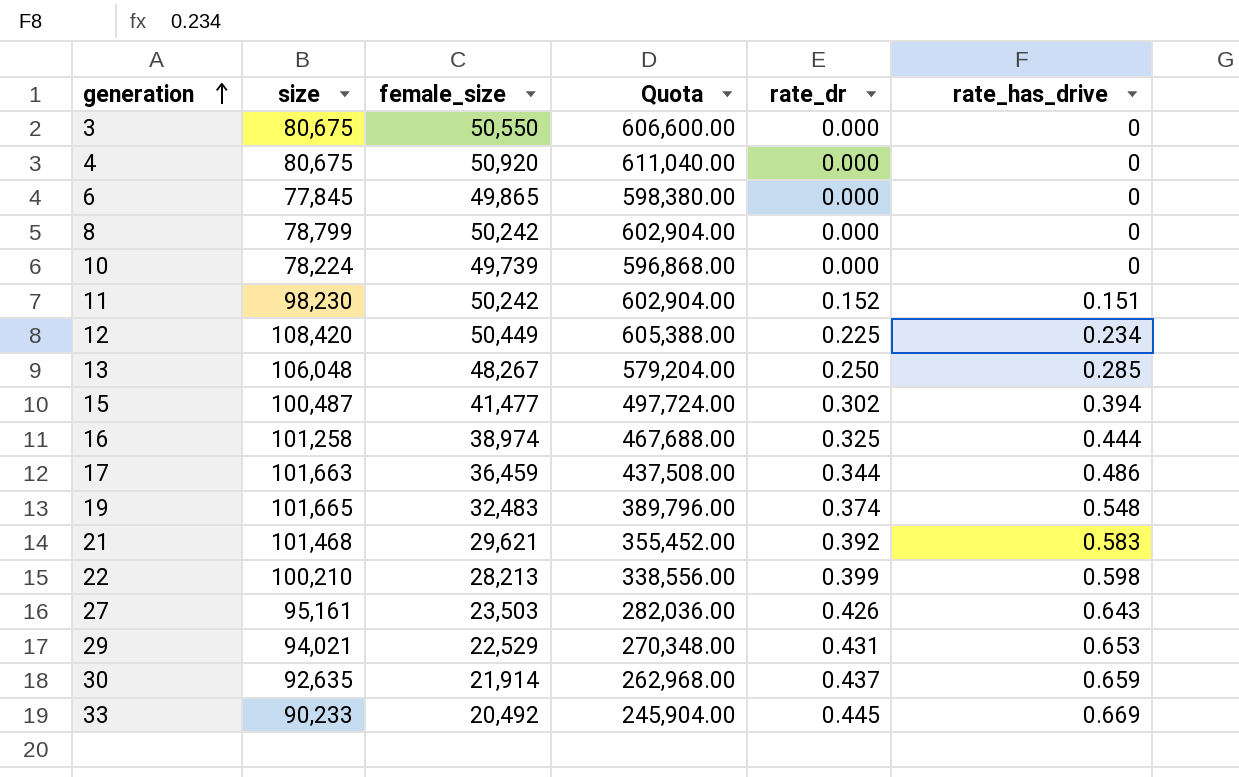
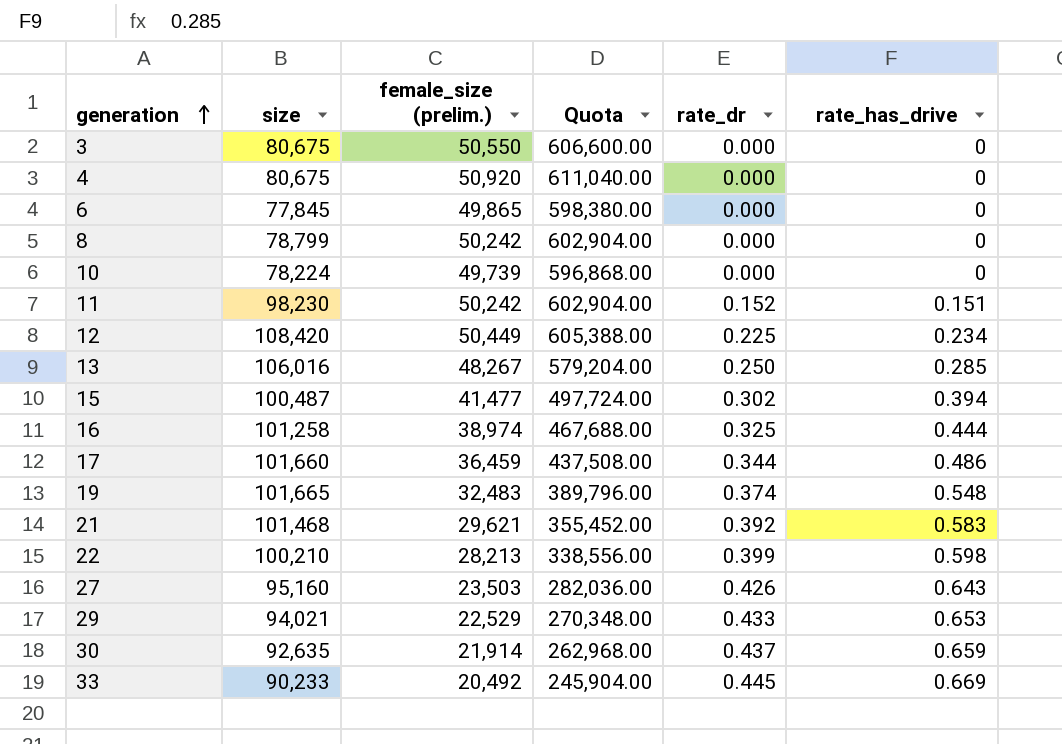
column name: female_size -> female_size (prelim.)
13 | size: 106,048 -> 106,016
17 | size: 101,663 -> 101,660
27 | size: 95,161 -> 95,160
29 | rate_dr: 0.431 -> 0.433

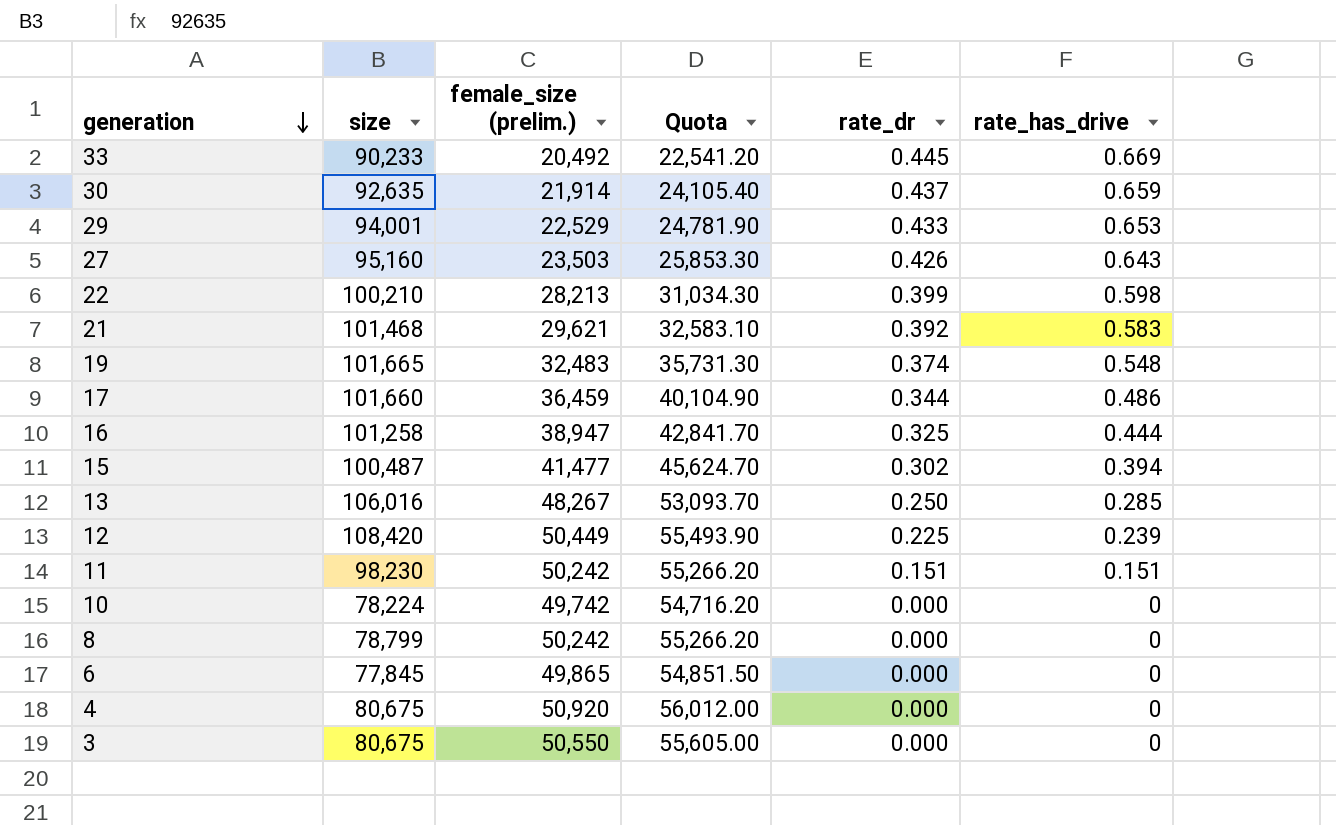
row order: generation ascending -> generation descending
column Quota | formula: [female_size (prelim.)] * 12 -> [female_size (prelim.)] * 1.1
29 | size: 94,021 -> 94,001
16 | female_size (prelim.): 38,974 -> 38,947
12 | rate_has_drive: 0.234 -> 0.239
11 | rate_dr: 0.152 -> 0.151
10 | female_size (prelim.): 49,739 -> 49,742

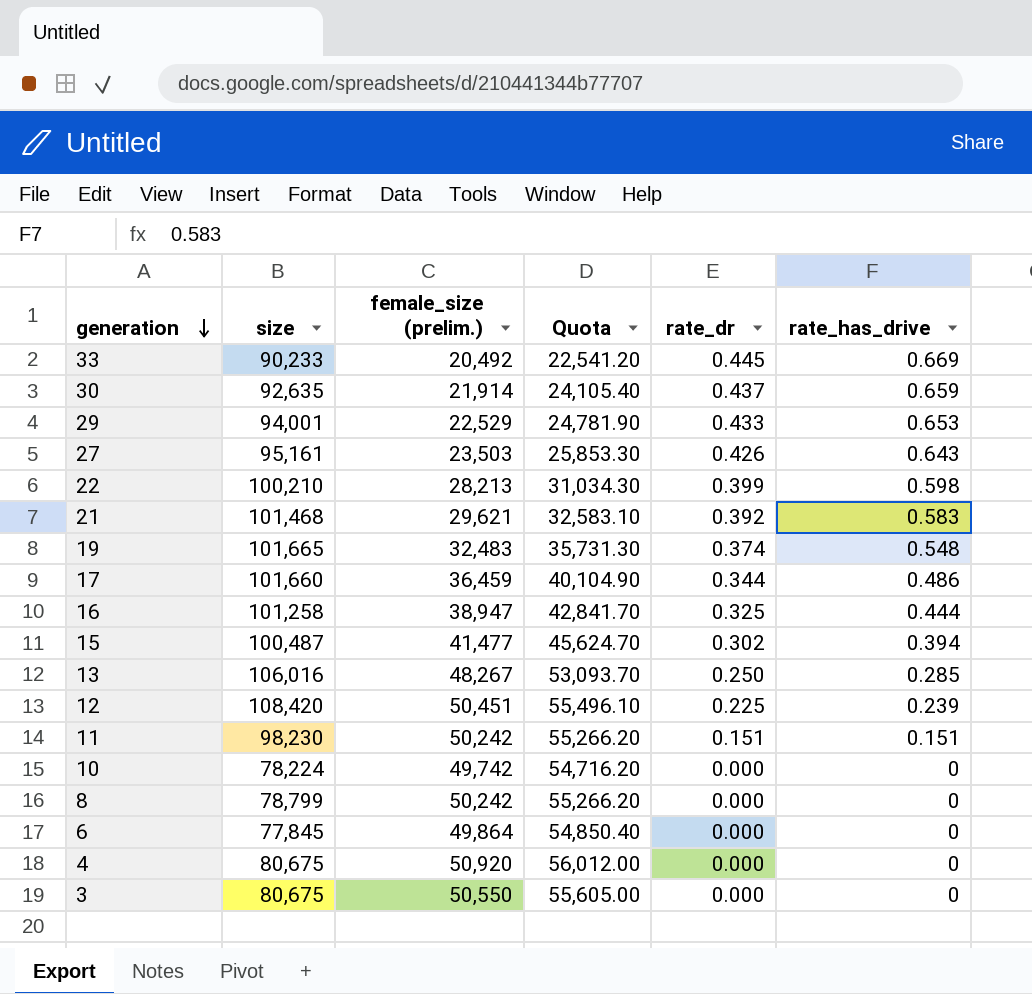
27 | size: 95,160 -> 95,161
12 | female_size (prelim.): 50,449 -> 50,451
12 | Quota: 55,493.90 -> 55,496.10
6 | female_size (prelim.): 49,865 -> 49,864
6 | Quota: 54,851.50 -> 54,850.40

